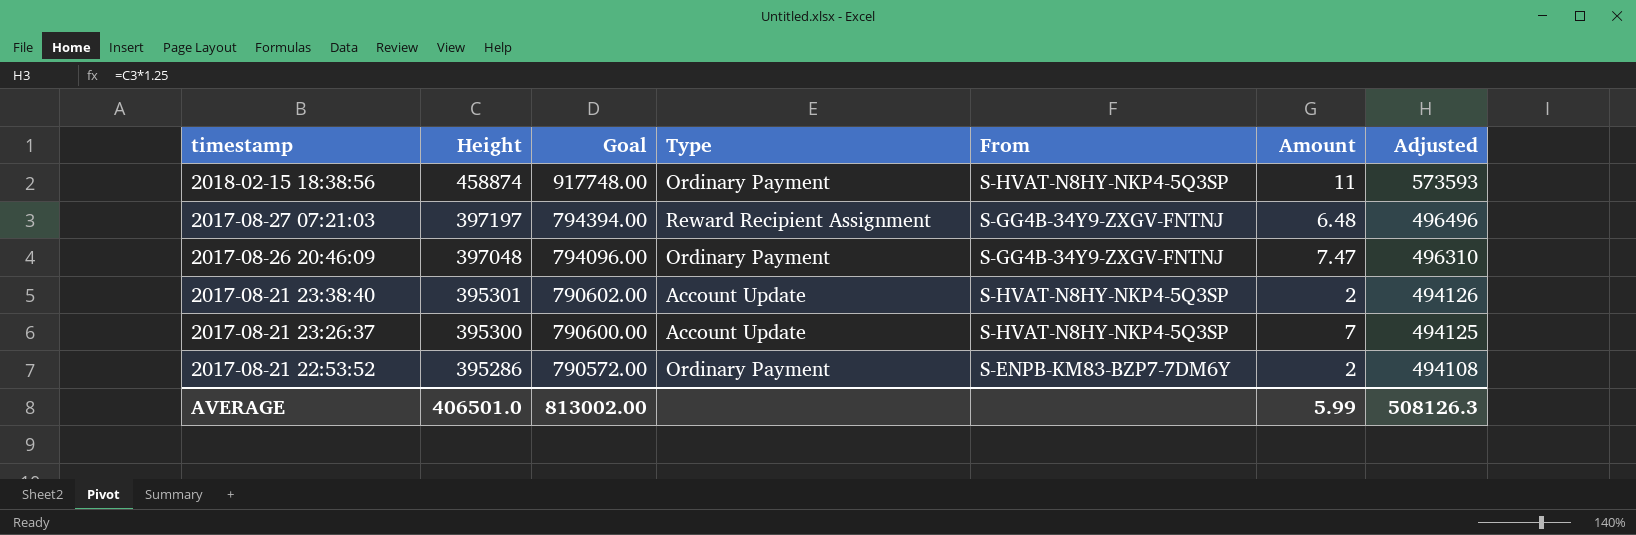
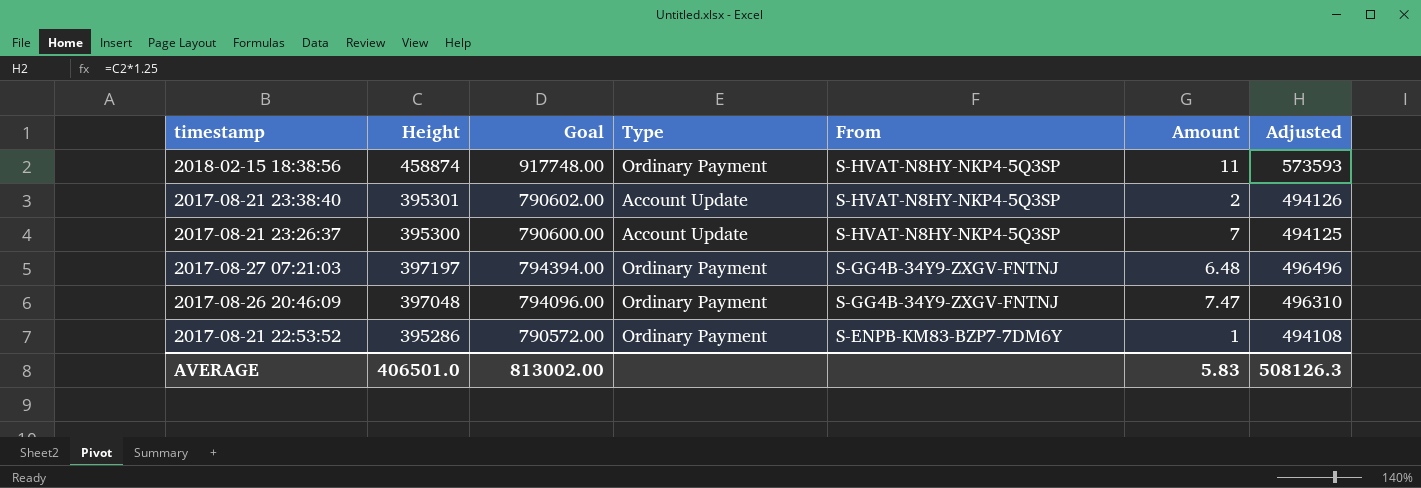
row order: timestamp descending -> From descending
2017-08-27 07:21:03 | Type: Reward Recipient Assignment -> Ordinary Payment
2017-08-21 22:53:52 | Amount: 2 -> 1
AVERAGE | Amount: 5.99 -> 5.83

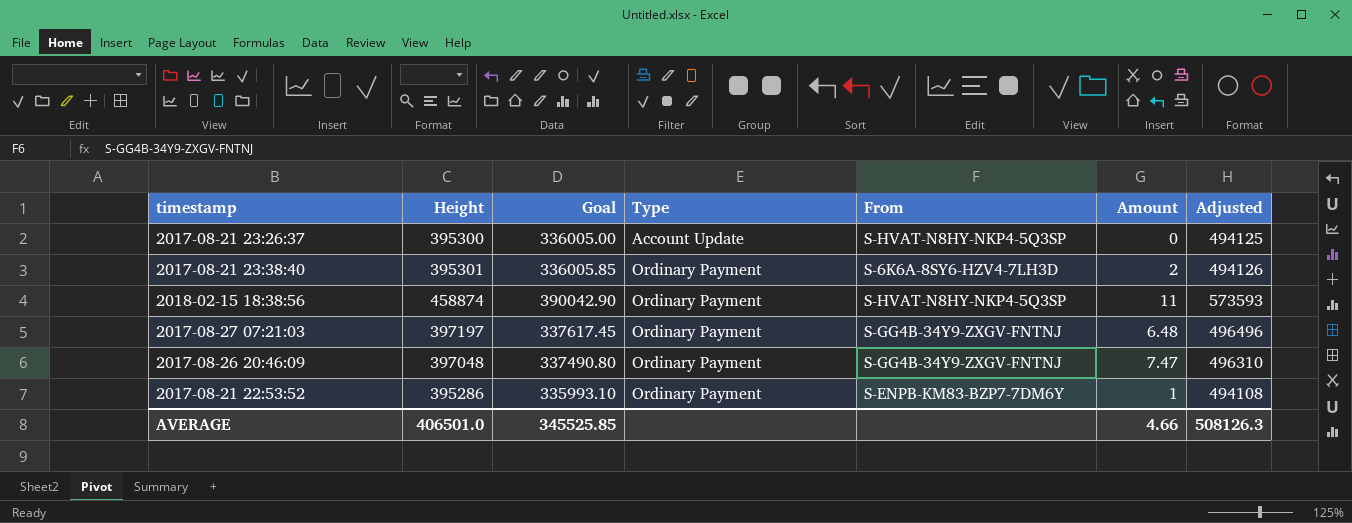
row order: From descending -> Type ascending
column Goal | formula: [Height] * 2 -> [Height] * 0.85
2017-08-21 23:26:37 | Amount: 7 -> 0
2017-08-21 23:38:40 | Type: Account Update -> Ordinary Payment
2017-08-21 23:38:40 | From: S-HVAT-N8HY-NKP4-5Q3SP -> S-6K6A-8SY6-HZV4-7LH3D
AVERAGE | Goal: 813002.00 -> 345525.85
AVERAGE | Amount: 5.83 -> 4.66

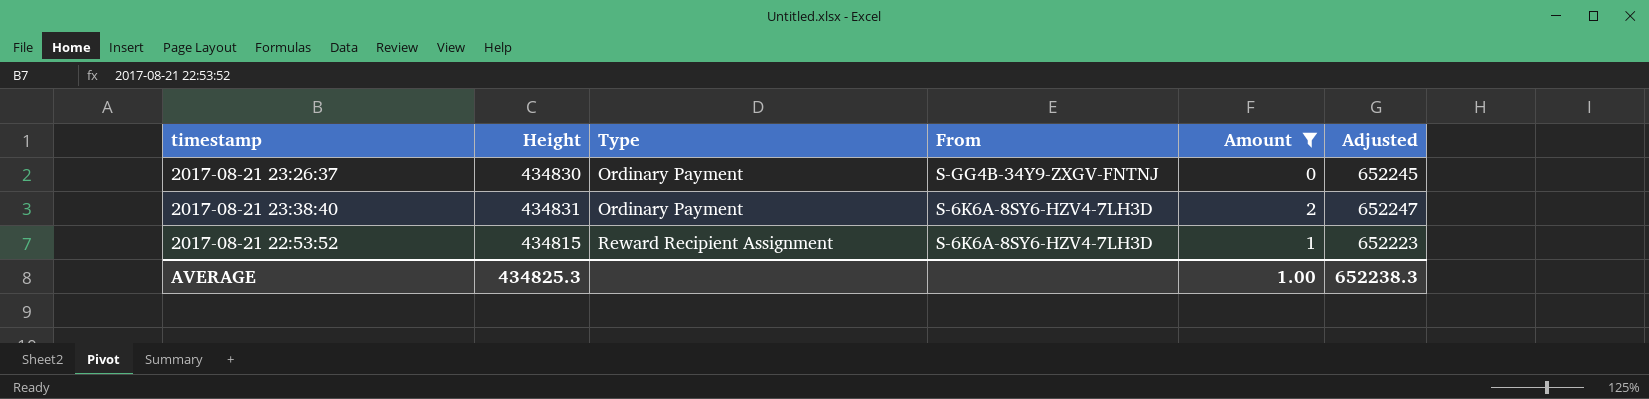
filter: none -> Amount <= 2
column Goal | formula: [Height] * 0.85 -> none
column Adjusted | formula: [Height] * 1.25 -> [Height] * 1.5
2017-08-21 23:26:37 | Height: 395300 -> 434830
2017-08-21 23:26:37 | Type: Account Update -> Ordinary Payment
2017-08-21 23:26:37 | From: S-HVAT-N8HY-NKP4-5Q3SP -> S-GG4B-34Y9-ZXGV-FNTNJ
2017-08-21 23:38:40 | Height: 395301 -> 434831
2017-08-21 22:53:52 | Height: 395286 -> 434815
2017-08-21 22:53:52 | Type: Ordinary Payment -> Reward Recipient Assignment
2017-08-21 22:53:52 | From: S-ENPB-KM83-BZP7-7DM6Y -> S-6K6A-8SY6-HZV4-7LH3D
AVERAGE | Height: 406501.0 -> 434825.3
AVERAGE | Amount: 4.66 -> 1.00
AVERAGE | Adjusted: 508126.3 -> 652238.3

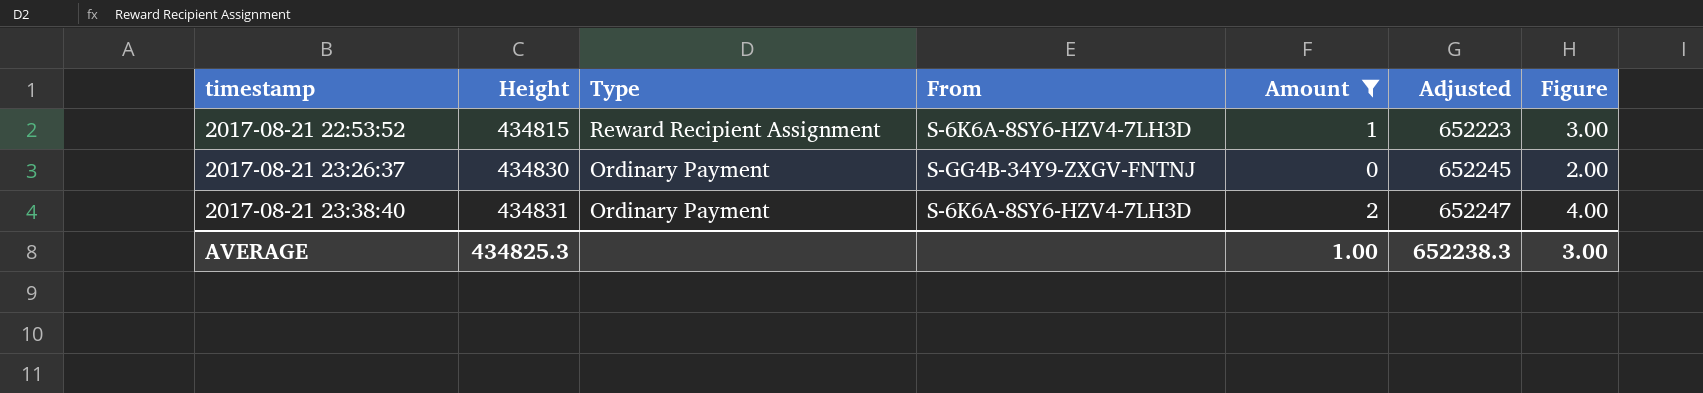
row order: Type ascending -> timestamp ascending
column Figure | formula: none -> [Amount] + 2

